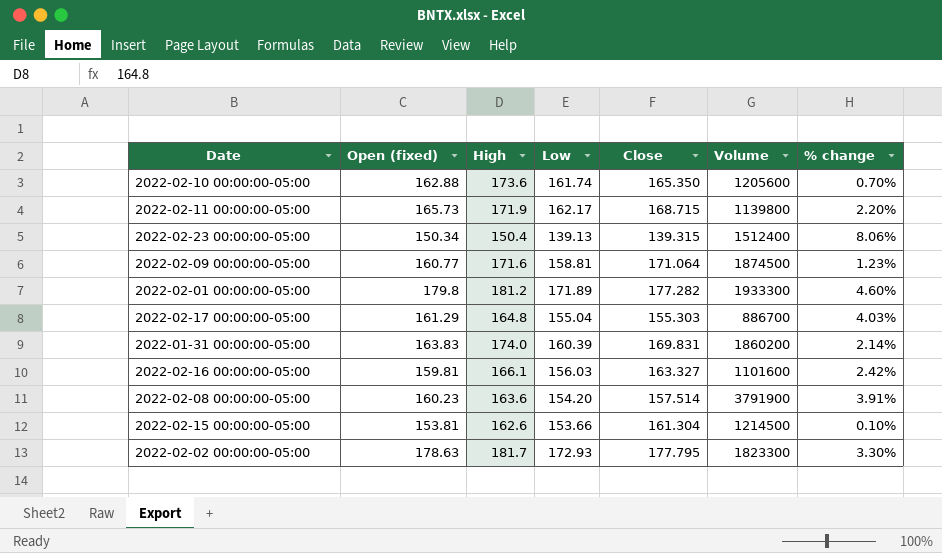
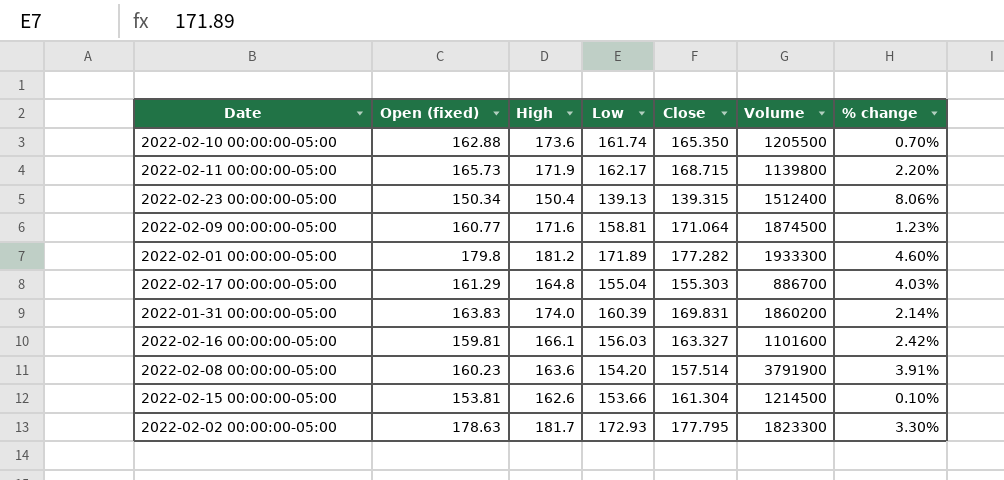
2022-02-10 00:00:00-05:00 | Volume: 1205600 -> 1205500

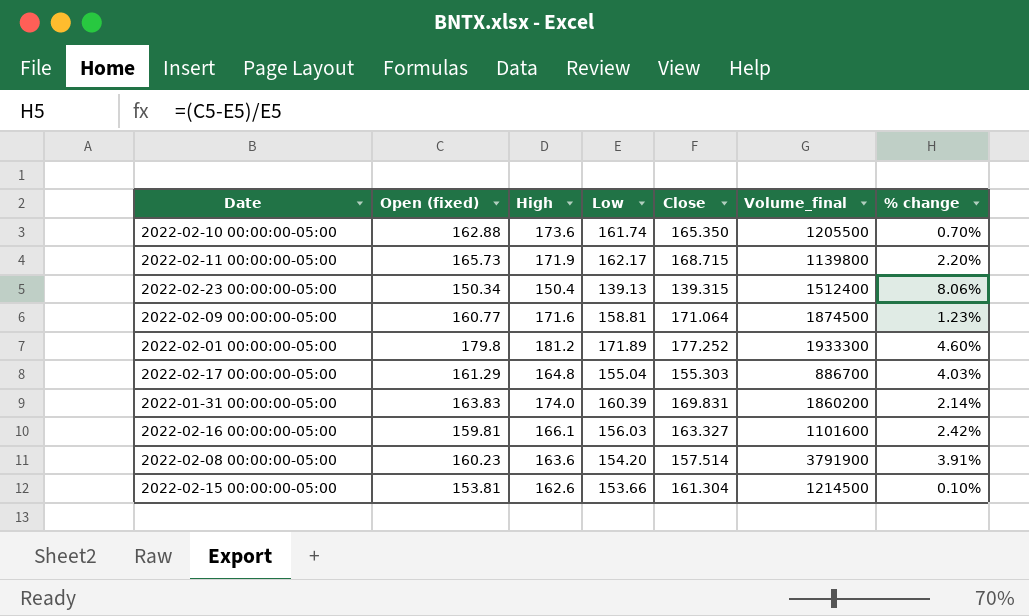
column name: Volume -> Volume_final
row 2022-02-02 00:00:00-05:00: 178.63 | 181.7 | 172.93 | 177.795 | 1823300 | 3.30% -> none
2022-02-01 00:00:00-05:00 | Close: 177.282 -> 177.252

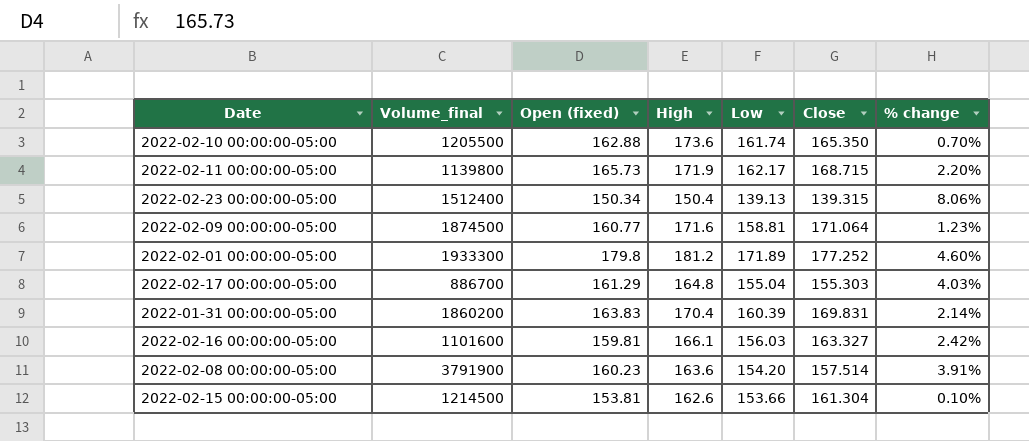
column Volume_final | position: 6 -> 2
2022-01-31 00:00:00-05:00 | High: 174.0 -> 170.4

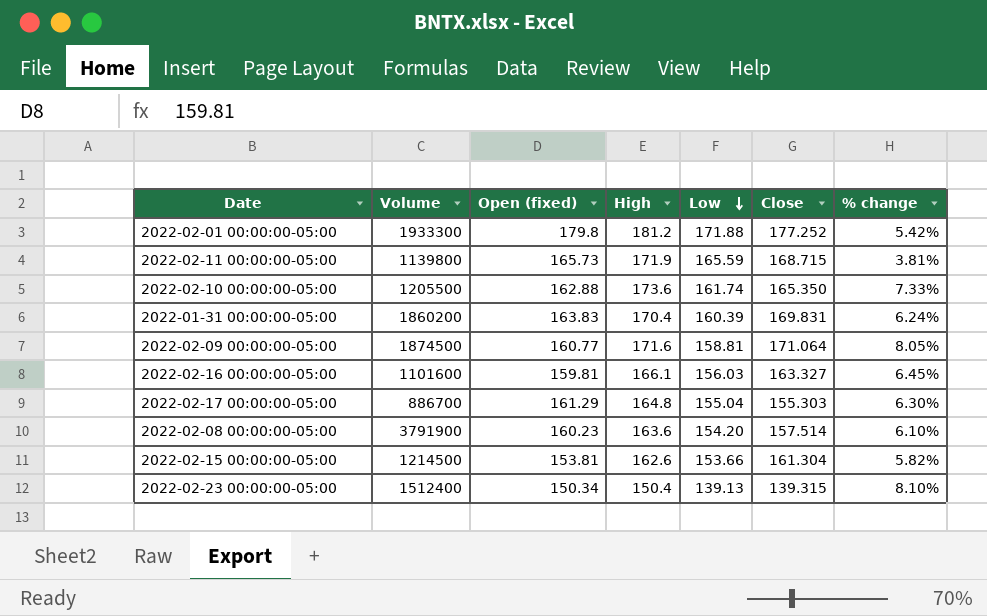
row order: none -> Low descending
column name: Volume_final -> Volume
column % change | formula: ([Open (fixed)] - [Low]) / [Low] -> ([High] - [Low]) / [Low]
2022-02-01 00:00:00-05:00 | Low: 171.89 -> 171.88
2022-02-11 00:00:00-05:00 | Low: 162.17 -> 165.59

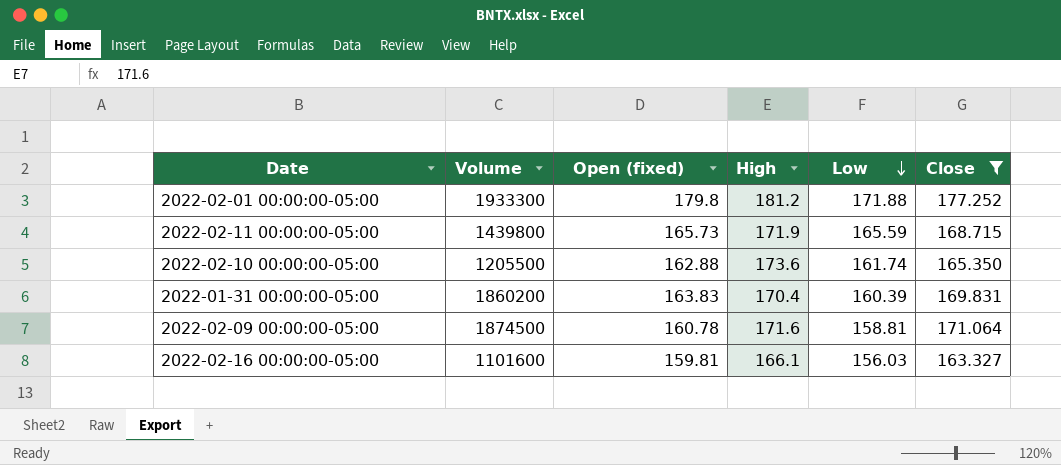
filter: none -> Close >= 163.327
column % change | formula: ([High] - [Low]) / [Low] -> none
2022-02-11 00:00:00-05:00 | Volume: 1139800 -> 1439800
2022-02-09 00:00:00-05:00 | Open (fixed): 160.77 -> 160.78

